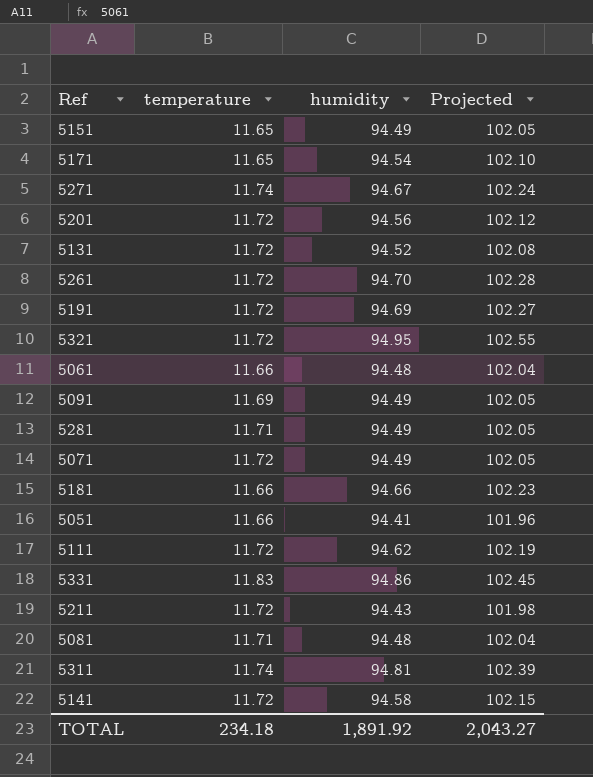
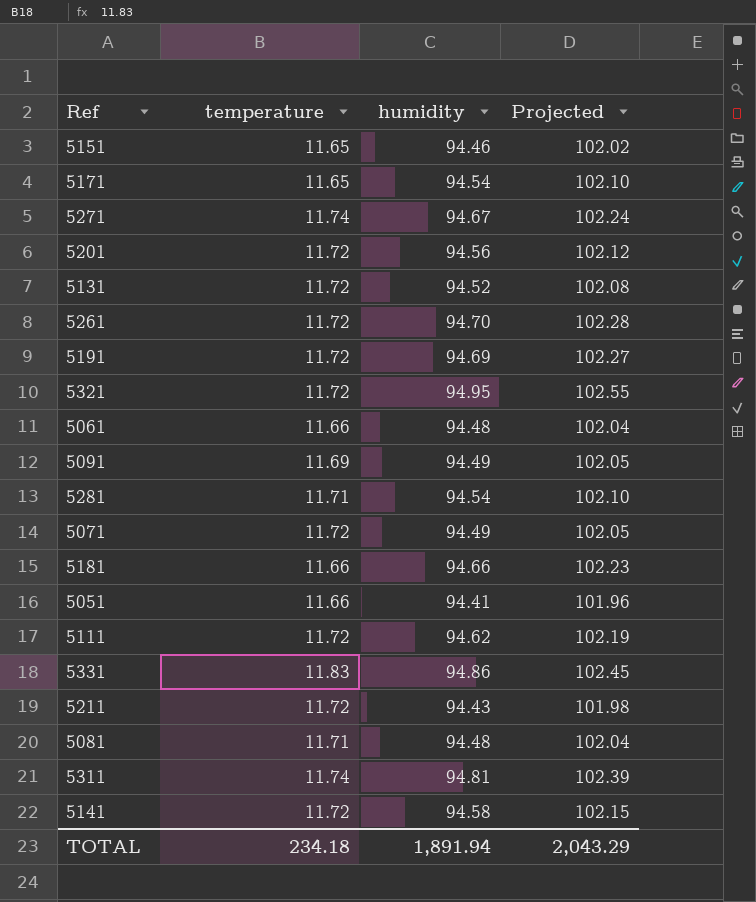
5151 | humidity: 94.49 -> 94.46
5151 | Projected: 102.05 -> 102.02
5281 | humidity: 94.49 -> 94.54
5281 | Projected: 102.05 -> 102.10
TOTAL | humidity: 1,891.92 -> 1,891.94
TOTAL | Projected: 2,043.27 -> 2,043.29

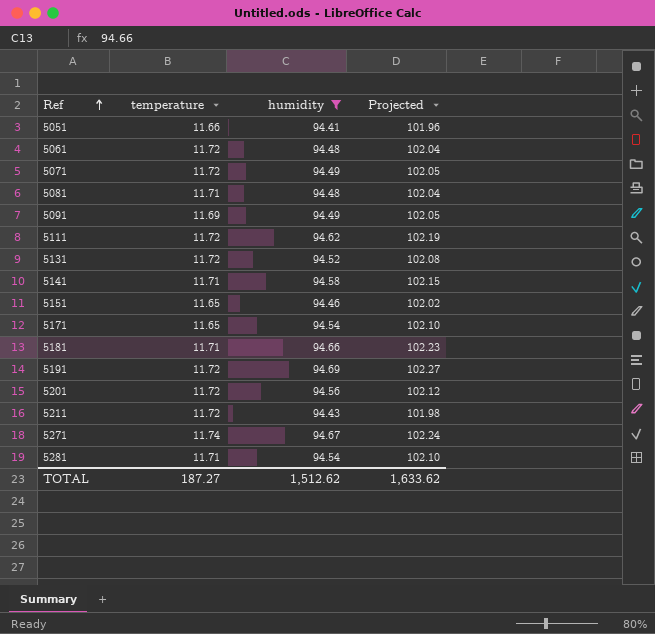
filter: none -> humidity <= 94.69
row order: none -> Ref ascending
5061 | temperature: 11.66 -> 11.72
5141 | temperature: 11.72 -> 11.71
5181 | temperature: 11.66 -> 11.71
TOTAL | temperature: 234.18 -> 187.27
TOTAL | humidity: 1,891.94 -> 1,512.62
TOTAL | Projected: 2,043.29 -> 1,633.62

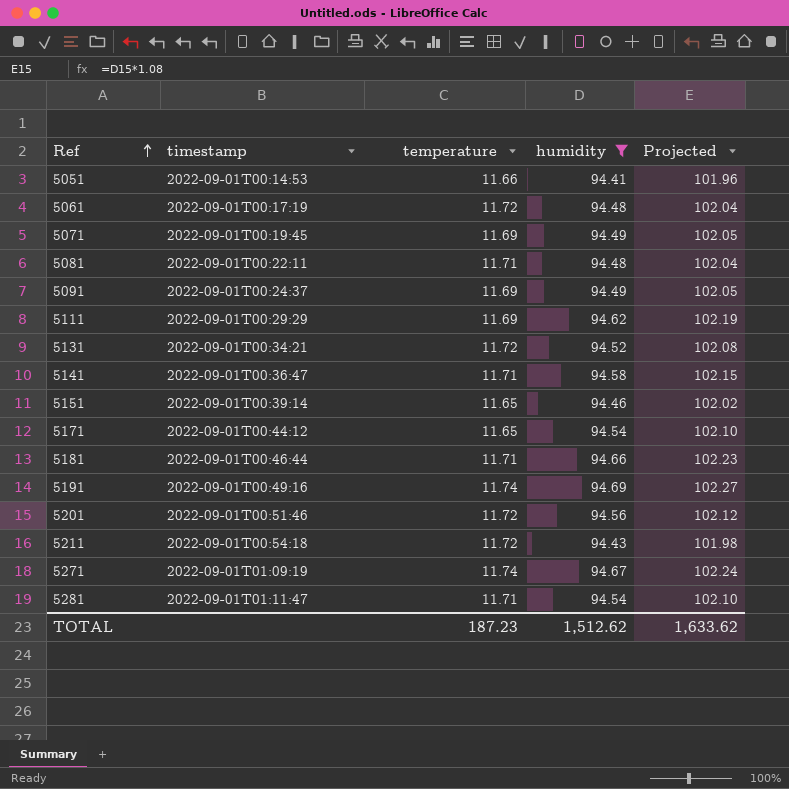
column timestamp | position: none -> 2
5071 | temperature: 11.72 -> 11.69
5111 | temperature: 11.72 -> 11.69
5191 | temperature: 11.72 -> 11.74
TOTAL | temperature: 187.27 -> 187.23

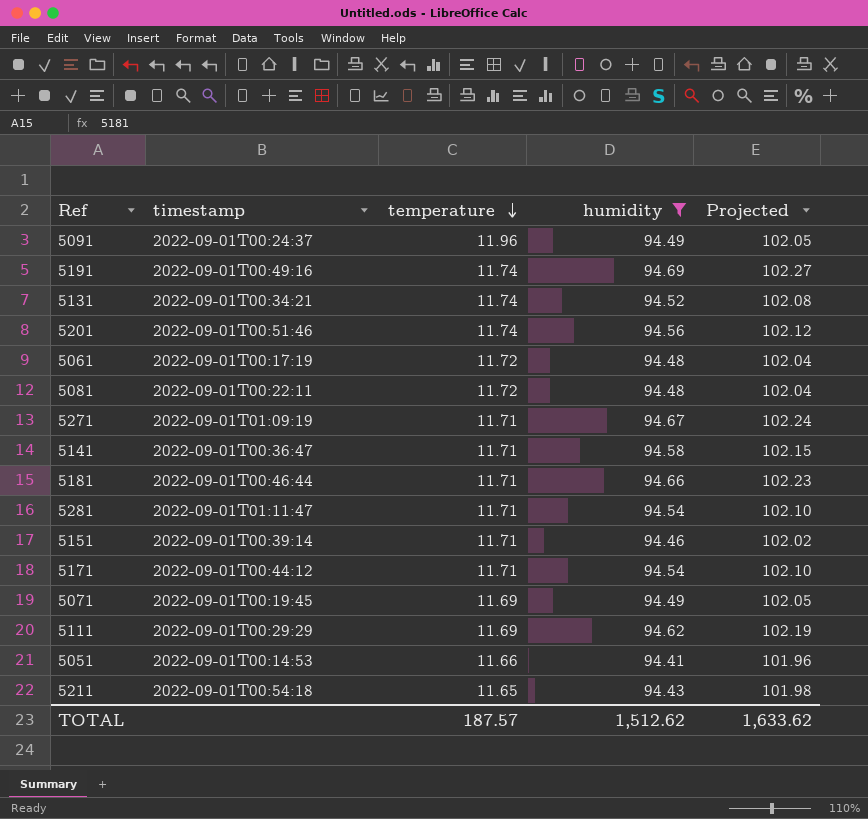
row order: Ref ascending -> temperature descending
5091 | temperature: 11.69 -> 11.96
5131 | temperature: 11.72 -> 11.74
5201 | temperature: 11.72 -> 11.74
5081 | temperature: 11.71 -> 11.72
5271 | temperature: 11.74 -> 11.71
5151 | temperature: 11.65 -> 11.71
5171 | temperature: 11.65 -> 11.71
5211 | temperature: 11.72 -> 11.65
TOTAL | temperature: 187.23 -> 187.57

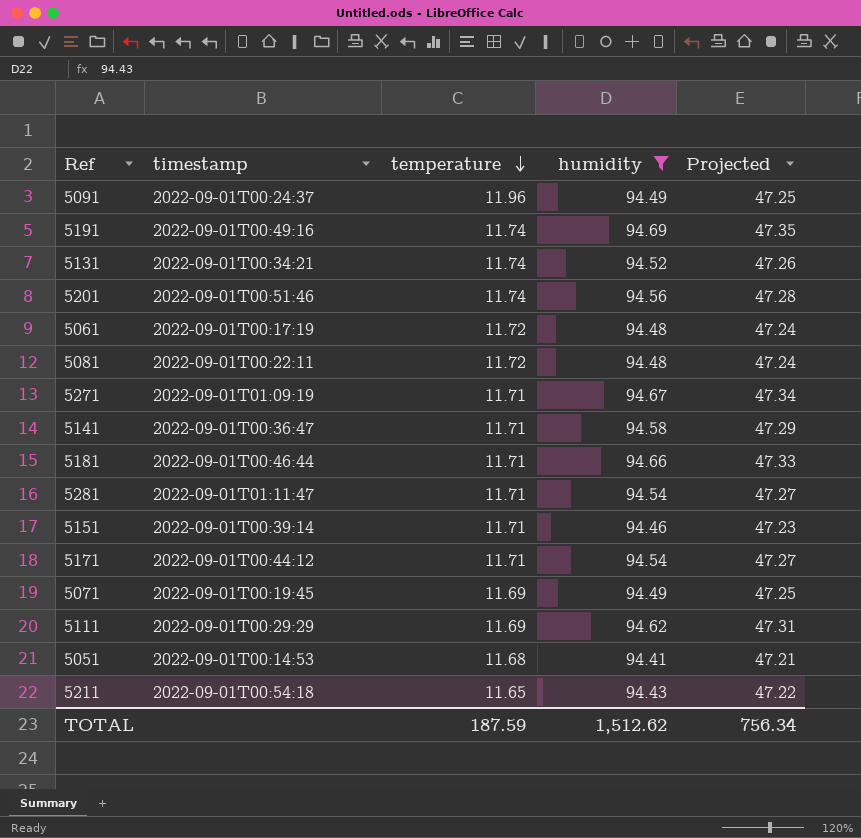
column Projected | formula: [humidity] * 1.08 -> [humidity] * 0.5
5051 | temperature: 11.66 -> 11.68
TOTAL | temperature: 187.57 -> 187.59
TOTAL | Projected: 1,633.62 -> 756.34

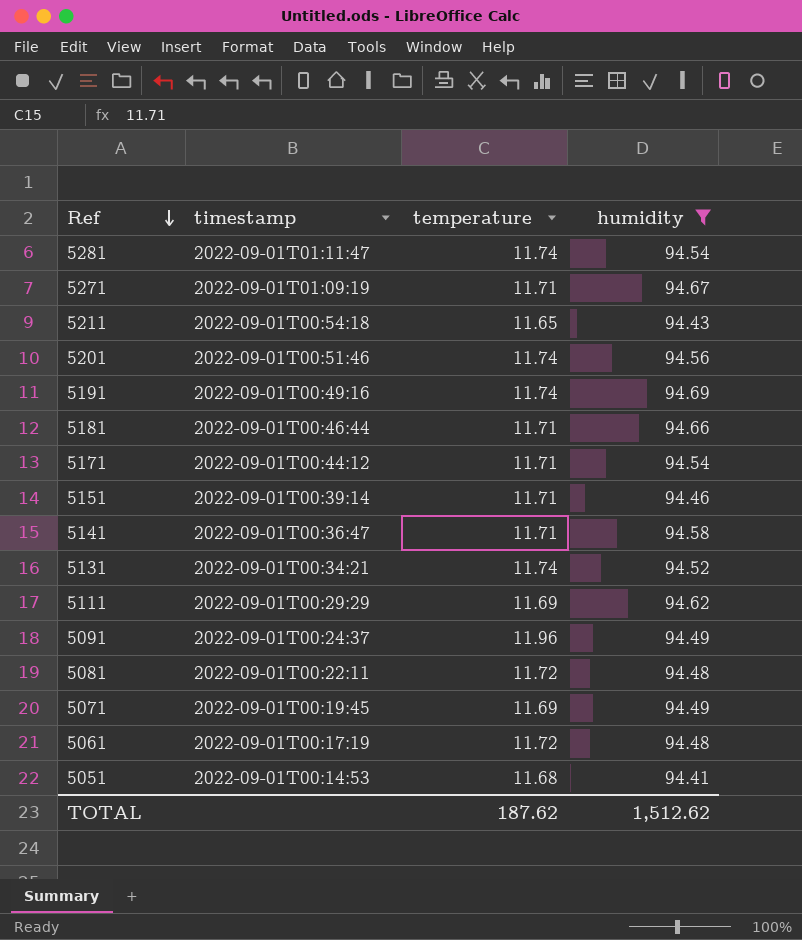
row order: temperature descending -> Ref descending
column Projected | formula: [humidity] * 0.5 -> none
5281 | temperature: 11.71 -> 11.74
TOTAL | temperature: 187.59 -> 187.62

